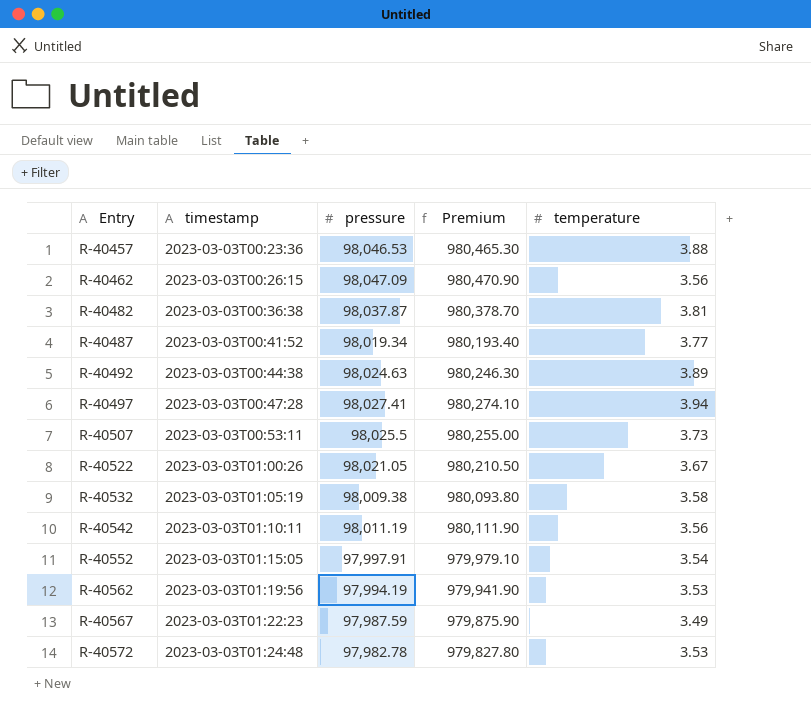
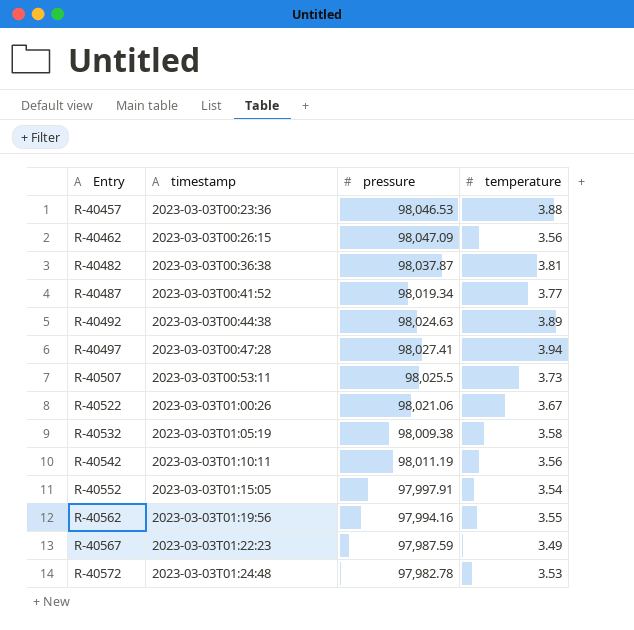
column Premium | formula: [pressure] * 10 -> none
R-40522 | pressure: 98,021.05 -> 98,021.06
R-40562 | pressure: 97,994.19 -> 97,994.16
R-40562 | temperature: 3.53 -> 3.55

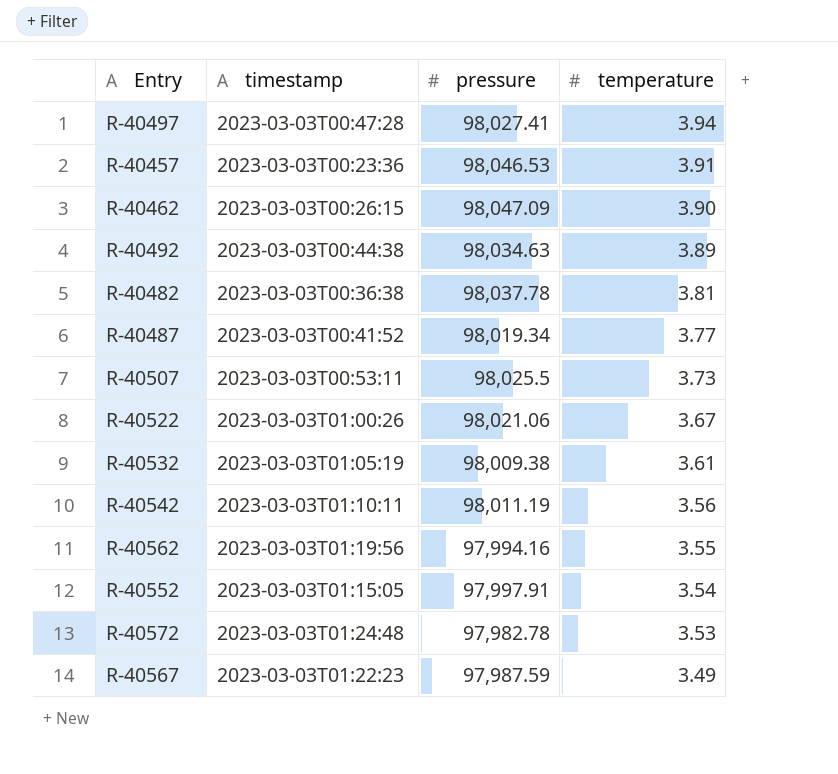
row order: Entry ascending -> temperature descending
R-40457 | temperature: 3.88 -> 3.91
R-40462 | temperature: 3.56 -> 3.90
R-40492 | pressure: 98,024.63 -> 98,034.63
R-40482 | pressure: 98,037.87 -> 98,037.78
R-40532 | temperature: 3.58 -> 3.61

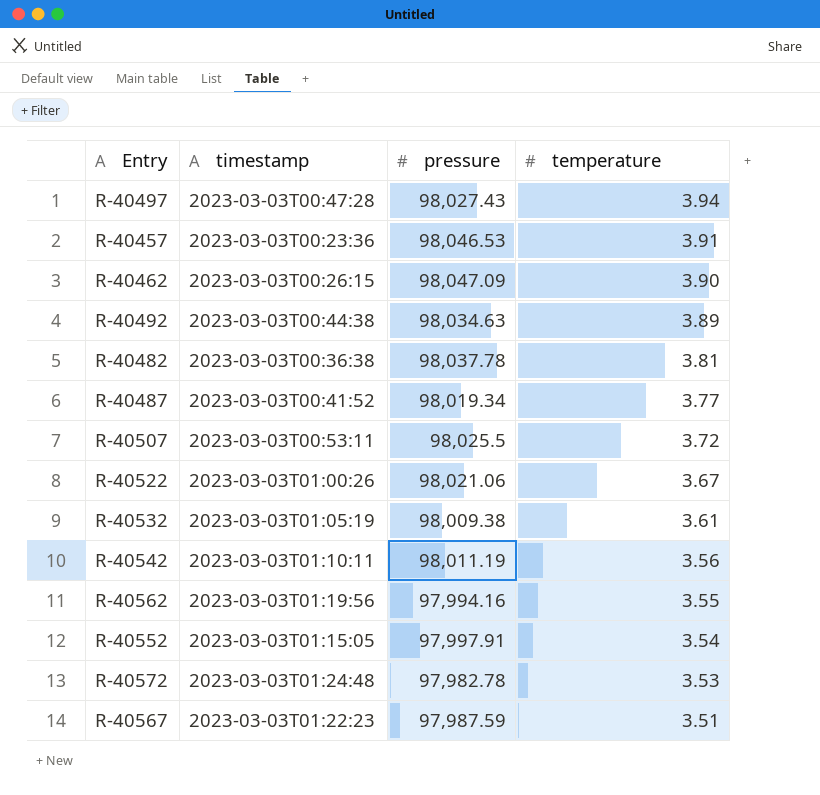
R-40497 | pressure: 98,027.41 -> 98,027.43
R-40507 | temperature: 3.73 -> 3.72
R-40567 | temperature: 3.49 -> 3.51

